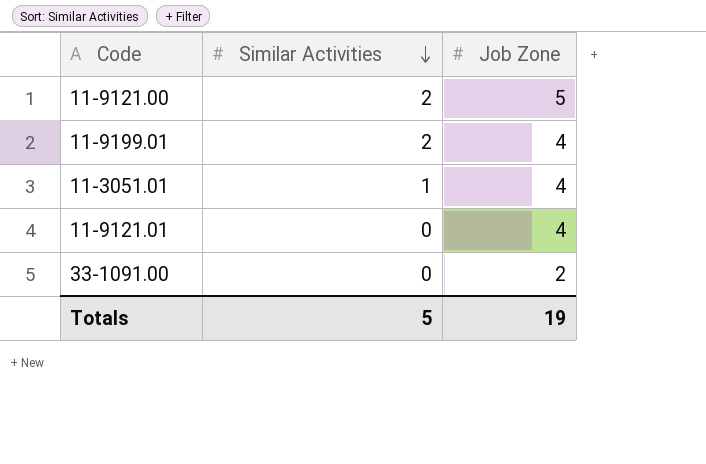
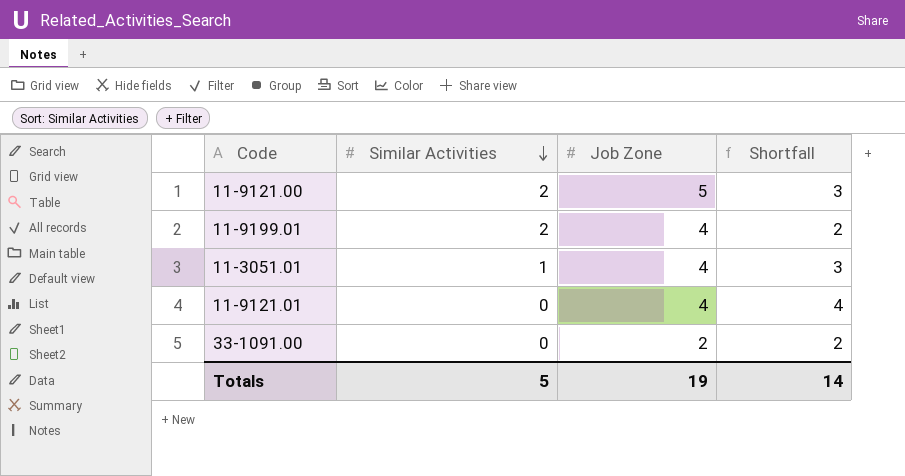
column Shortfall | formula: none -> [Job Zone] - [Similar Activities]

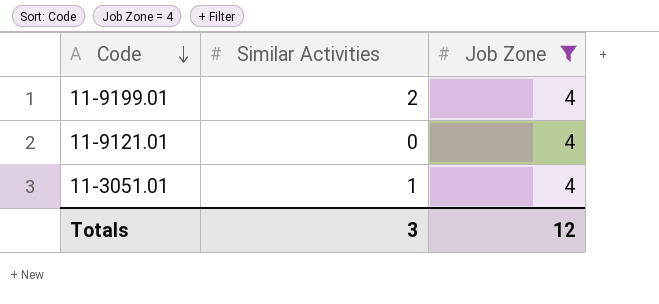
filter: none -> Job Zone = 4
row order: Similar Activities descending -> Code descending
column Shortfall | formula: [Job Zone] - [Similar Activities] -> none
Totals | Similar Activities: 5 -> 3
Totals | Job Zone: 19 -> 12

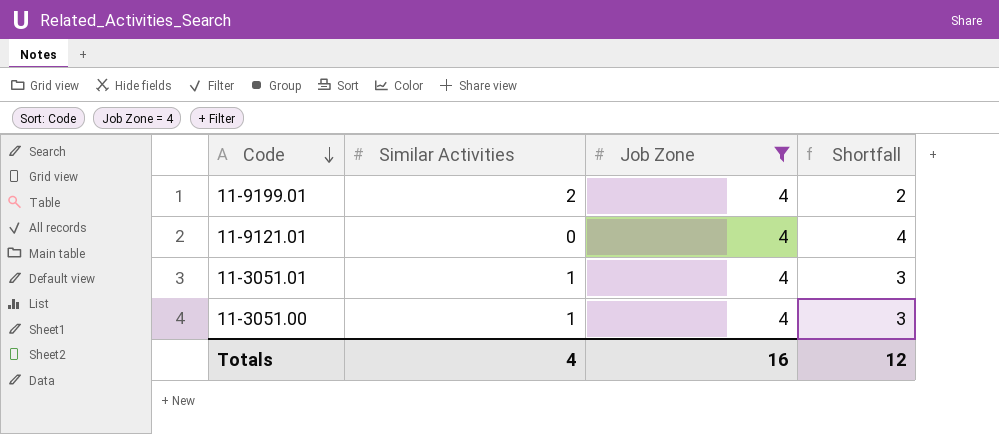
column Shortfall | formula: none -> [Job Zone] - [Similar Activities]
row 11-3051.00: none -> 1 | 4 | 3
Totals | Similar Activities: 3 -> 4
Totals | Job Zone: 12 -> 16

